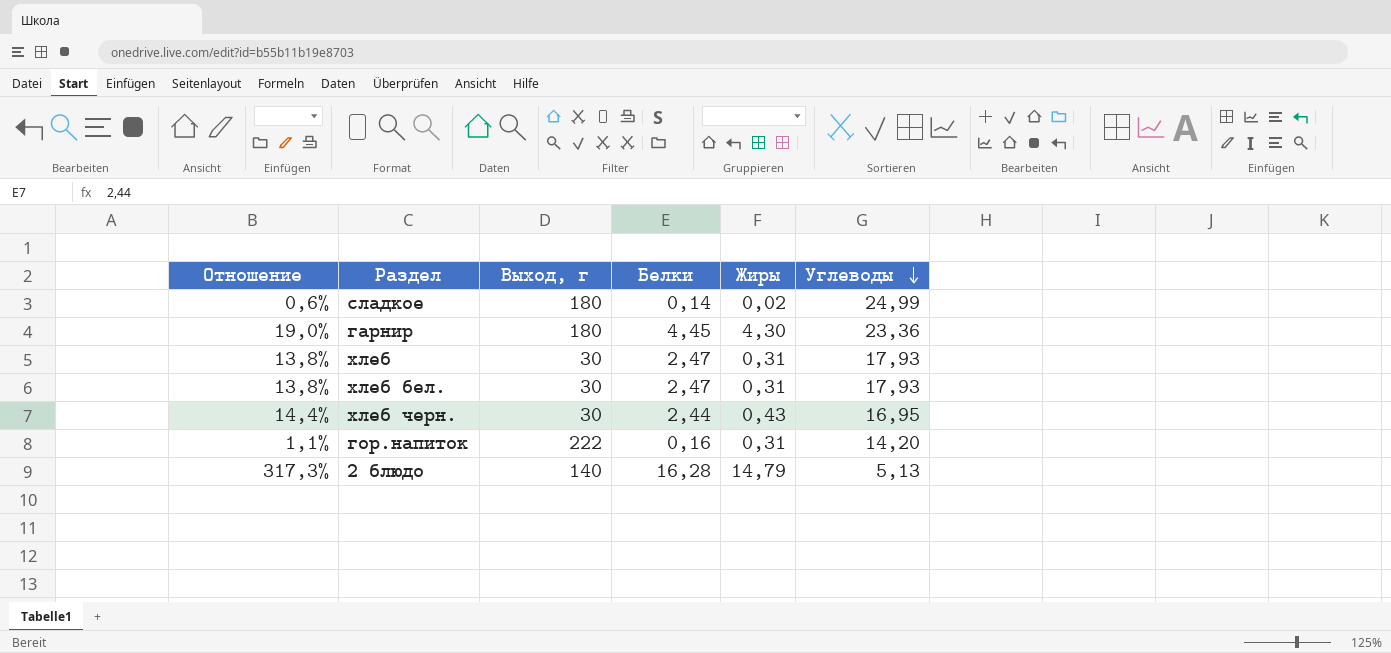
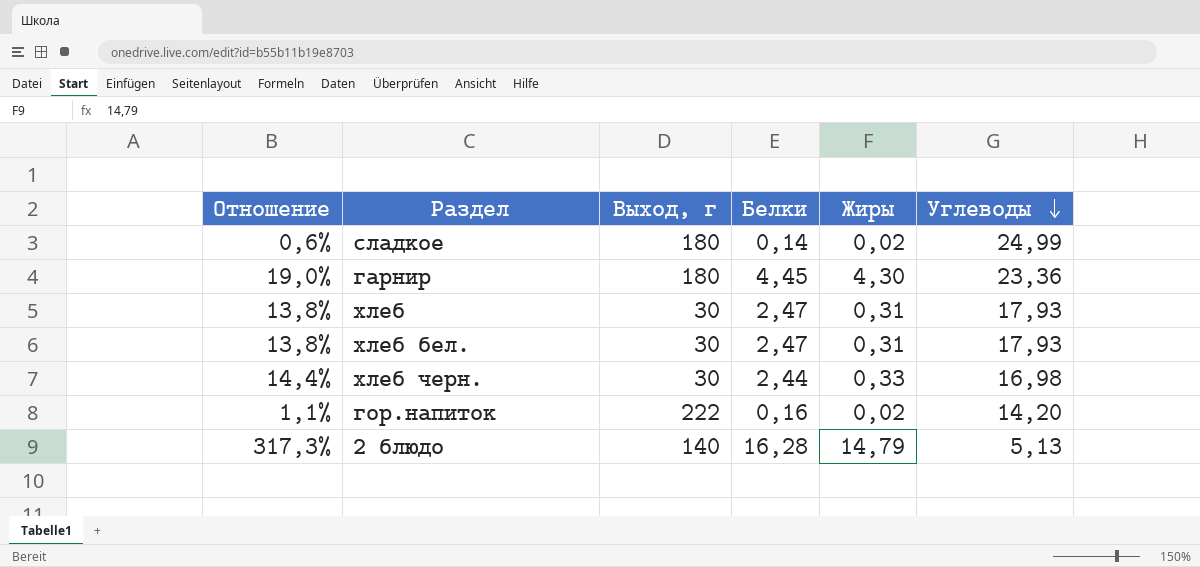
хлеб черн. | Жиры: 0,43 -> 0,33
хлеб черн. | Углеводы: 16,95 -> 16,98
гор.напиток | Жиры: 0,31 -> 0,02

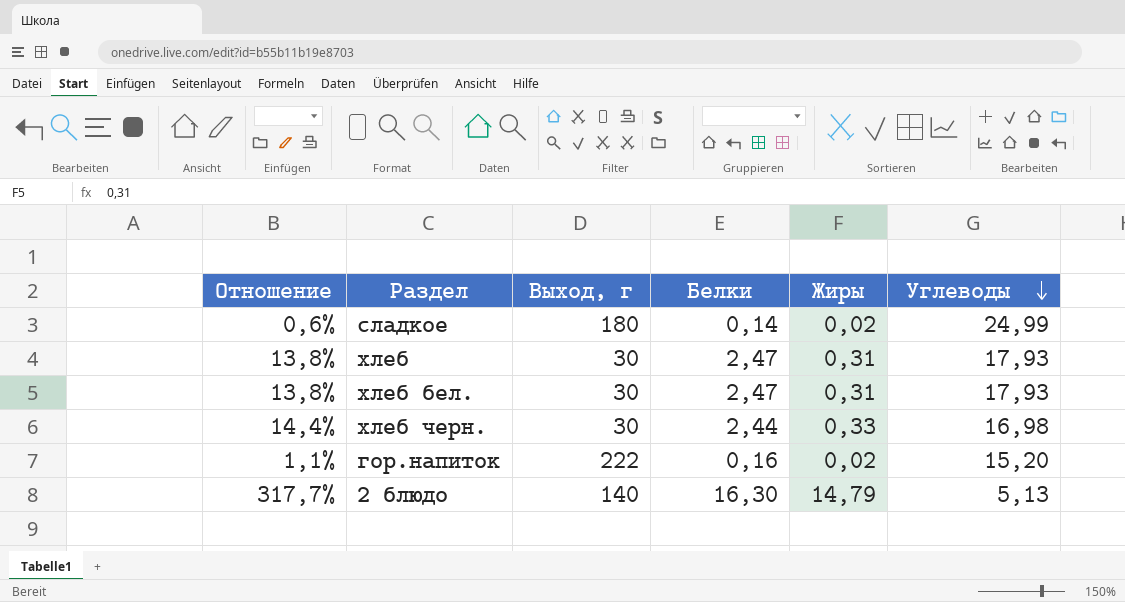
row гарнир: 19,0% | 180 | 4,45 | 4,30 | 23,36 -> none
гор.напиток | Углеводы: 14,20 -> 15,20
2 блюдо | Отношение: 317,3% -> 317,7%
2 блюдо | Белки: 16,28 -> 16,30

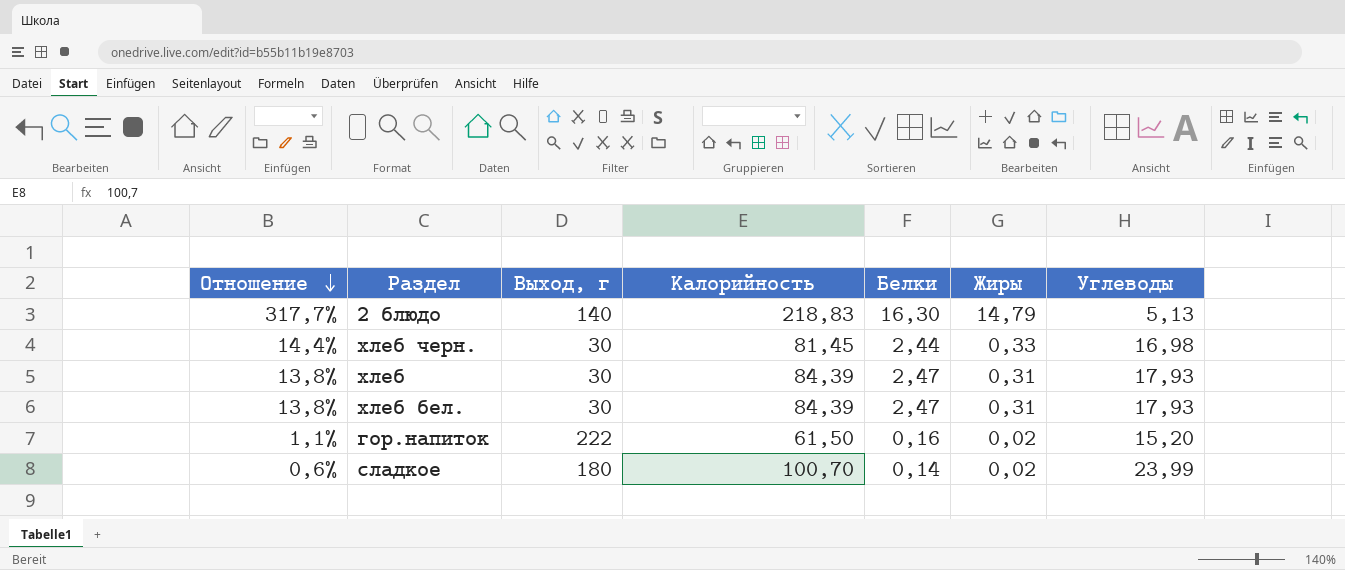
row order: Углеводы descending -> Отношение descending
column Калорийность | position: none -> 4
сладкое | Углеводы: 24,99 -> 23,99

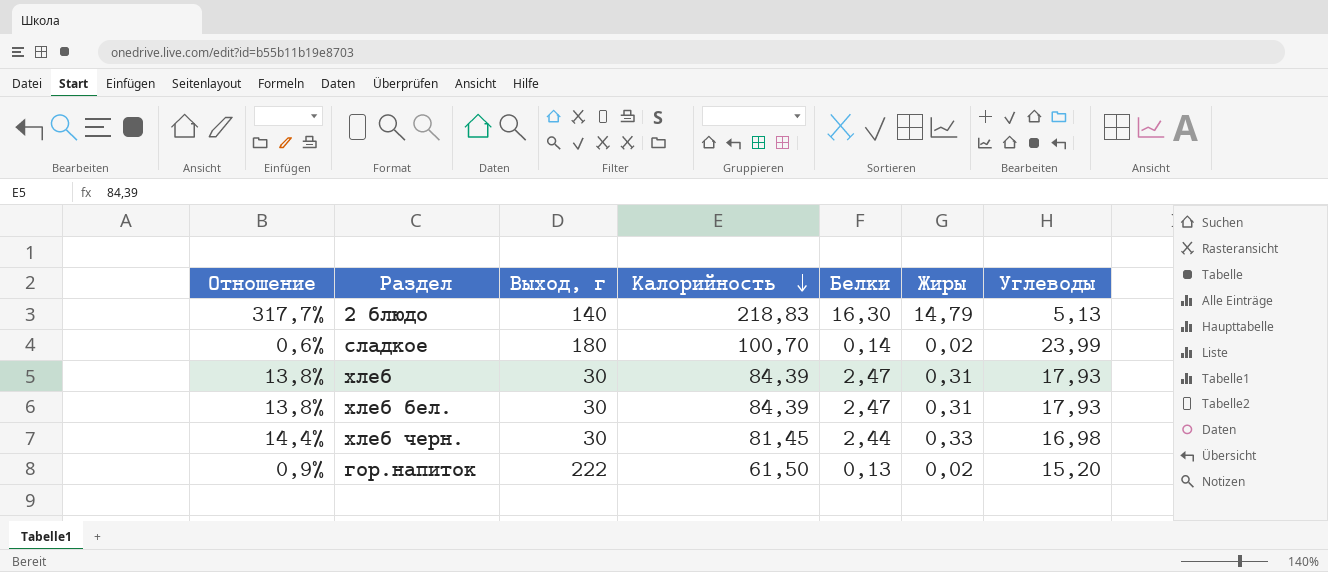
row order: Отношение descending -> Калорийность descending
гор.напиток | Отношение: 1,1% -> 0,9%
гор.напиток | Белки: 0,16 -> 0,13

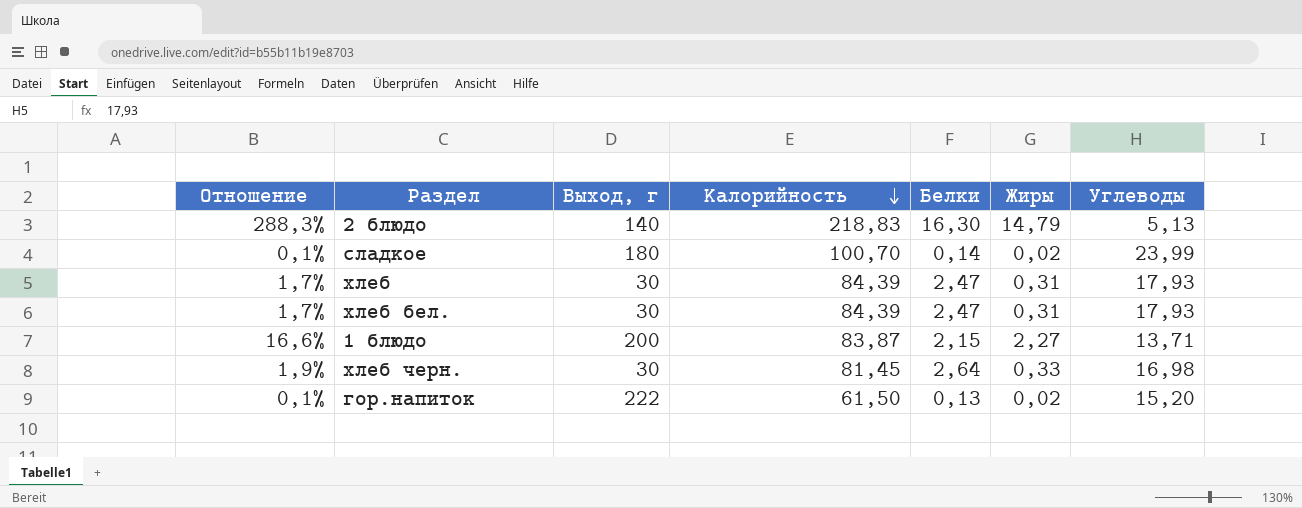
column Отношение | formula: [Белки] / [Углеводы] -> [Жиры] / [Углеводы]
row 1 блюдо: none -> 16,6% | 200 | 83,87 | 2,15 | 2,27 | 13,71
хлеб черн. | Белки: 2,44 -> 2,64

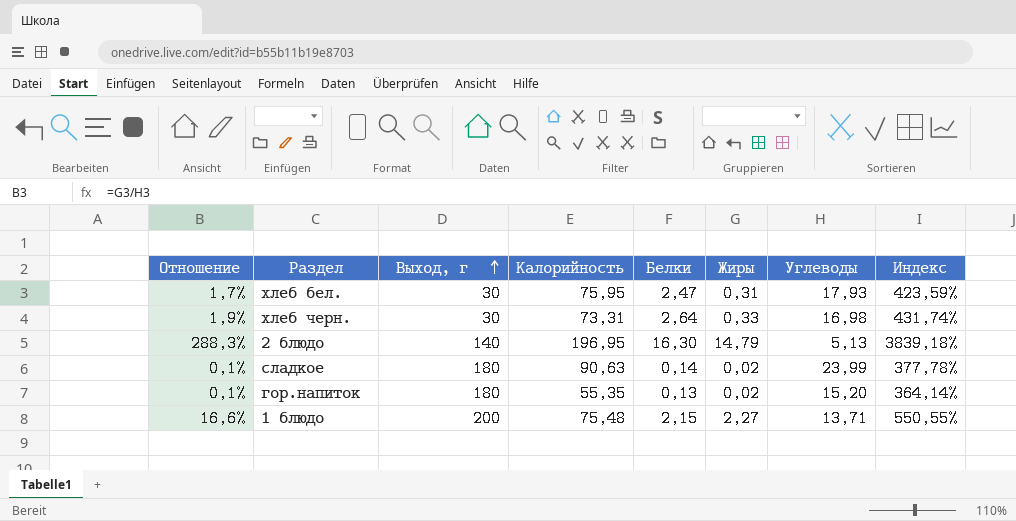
row order: Калорийность descending -> Выход, г ascending
column Индекс | formula: none -> [Калорийность] / [Углеводы]
row хлеб: 1,7% | 30 | 84,39 | 2,47 | 0,31 | 17,93 -> none
хлеб бел. | Калорийность: 84,39 -> 75,95
хлеб черн. | Калорийность: 81,45 -> 73,31
2 блюдо | Калорийность: 218,83 -> 196,95
сладкое | Калорийность: 100,70 -> 90,63
гор.напиток | Выход, г: 222 -> 180
гор.напиток | Калорийность: 61,50 -> 55,35
1 блюдо | Калорийность: 83,87 -> 75,48

